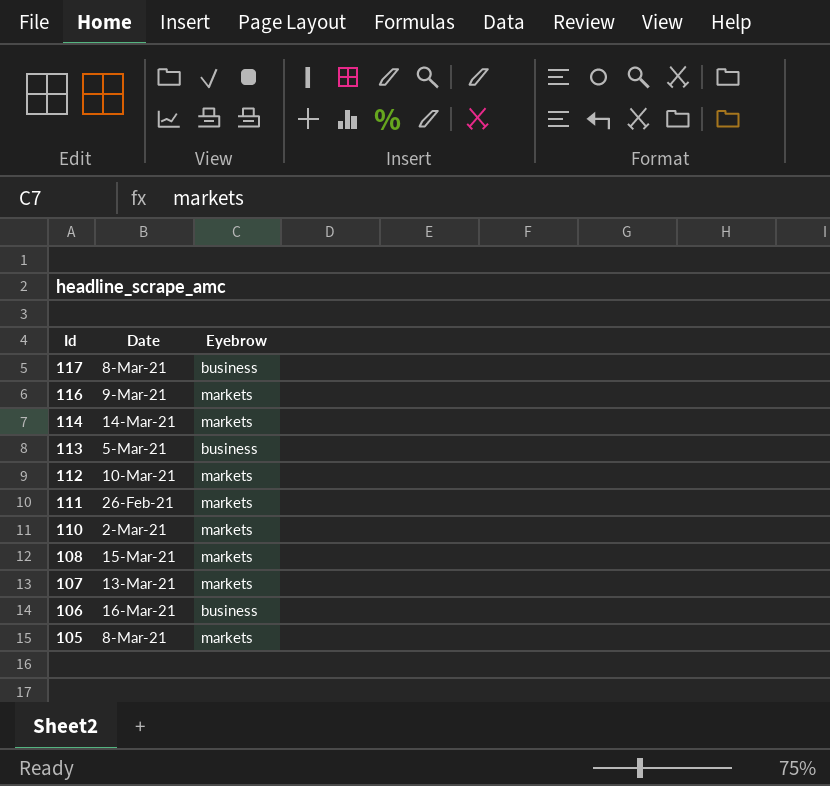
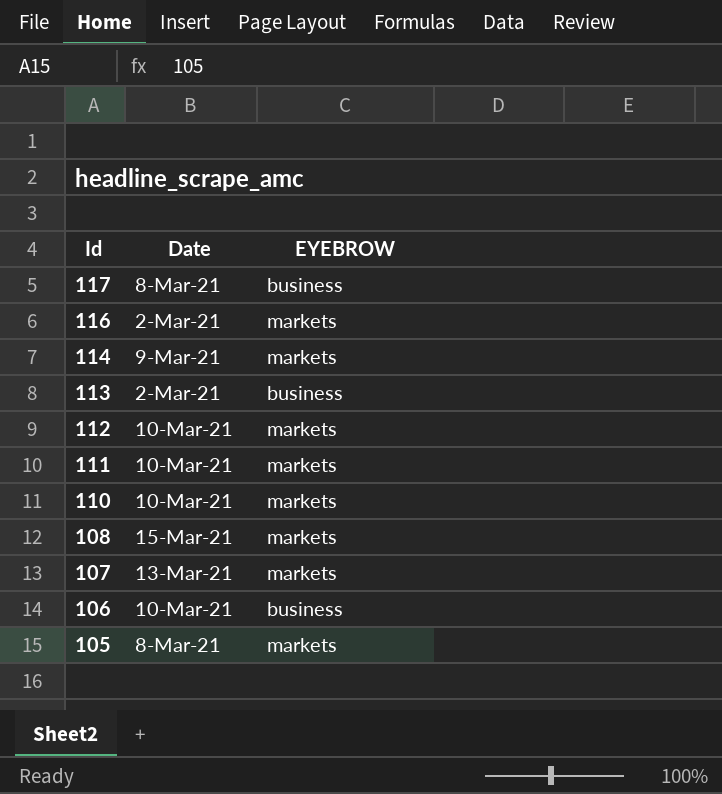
column name: Eyebrow -> EYEBROW
116 | Date: 9-Mar-21 -> 2-Mar-21
114 | Date: 14-Mar-21 -> 9-Mar-21
113 | Date: 5-Mar-21 -> 2-Mar-21
111 | Date: 26-Feb-21 -> 10-Mar-21
110 | Date: 2-Mar-21 -> 10-Mar-21
106 | Date: 16-Mar-21 -> 10-Mar-21

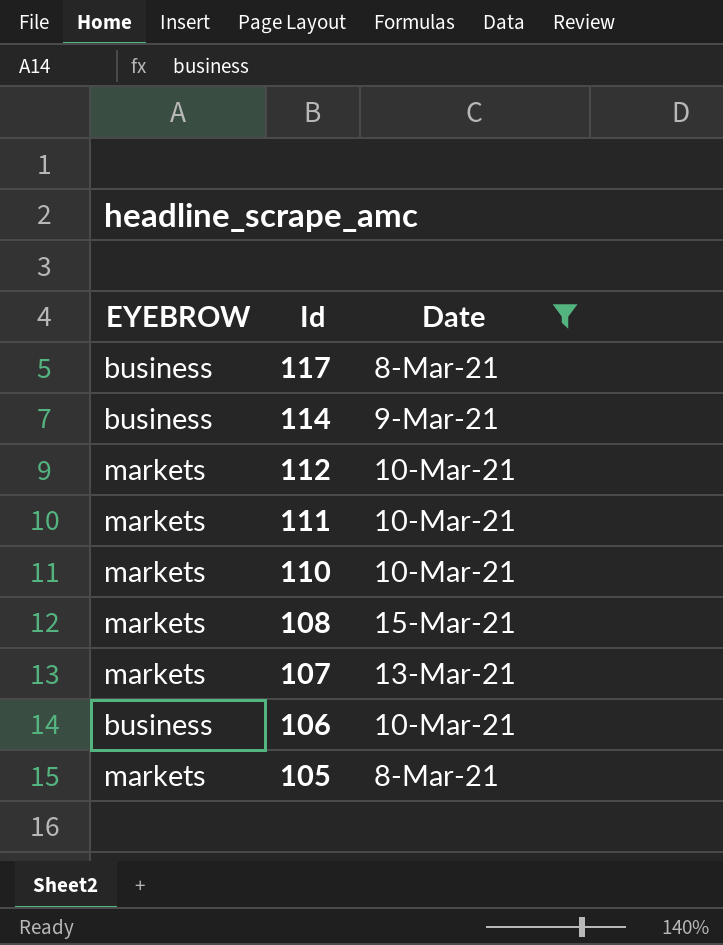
filter: none -> Date != 2-Mar-21
column EYEBROW | position: 3 -> 1
114 | EYEBROW: markets -> business

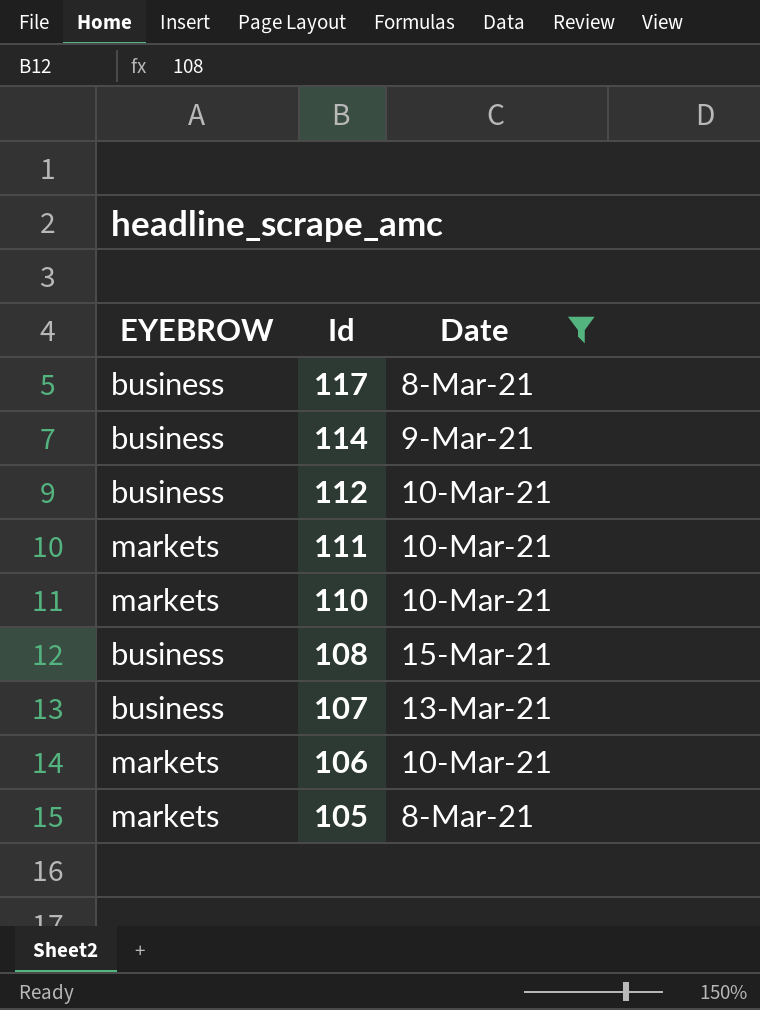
112 | EYEBROW: markets -> business
108 | EYEBROW: markets -> business
107 | EYEBROW: markets -> business
106 | EYEBROW: business -> markets

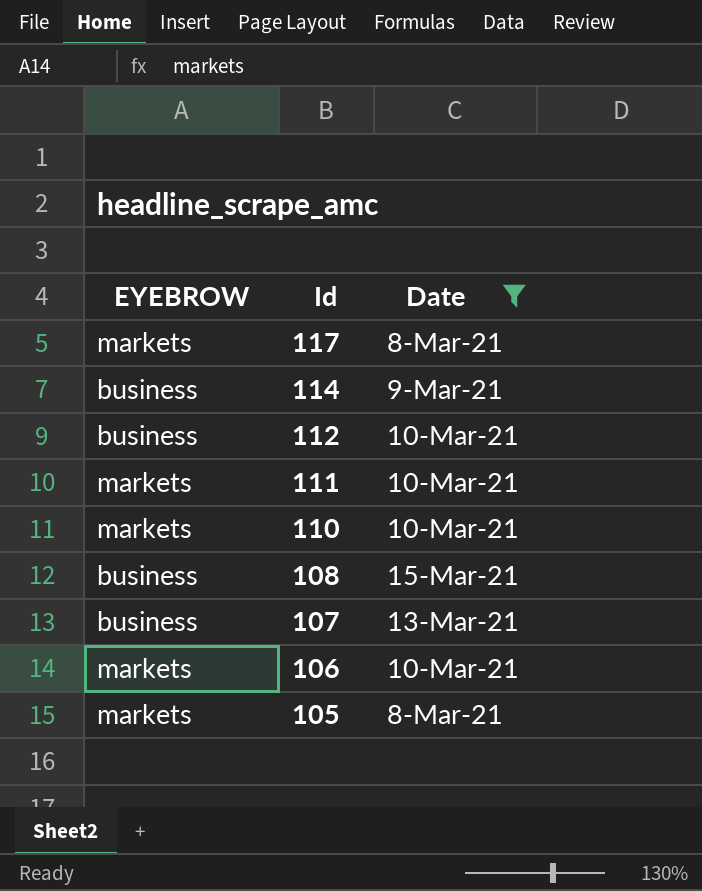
117 | EYEBROW: business -> markets

